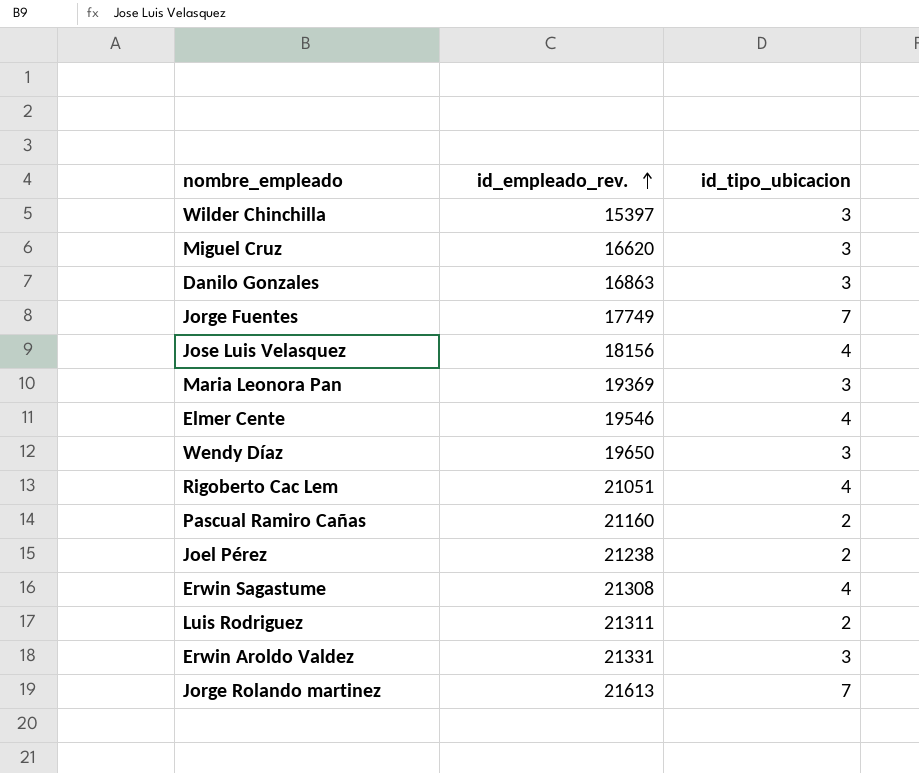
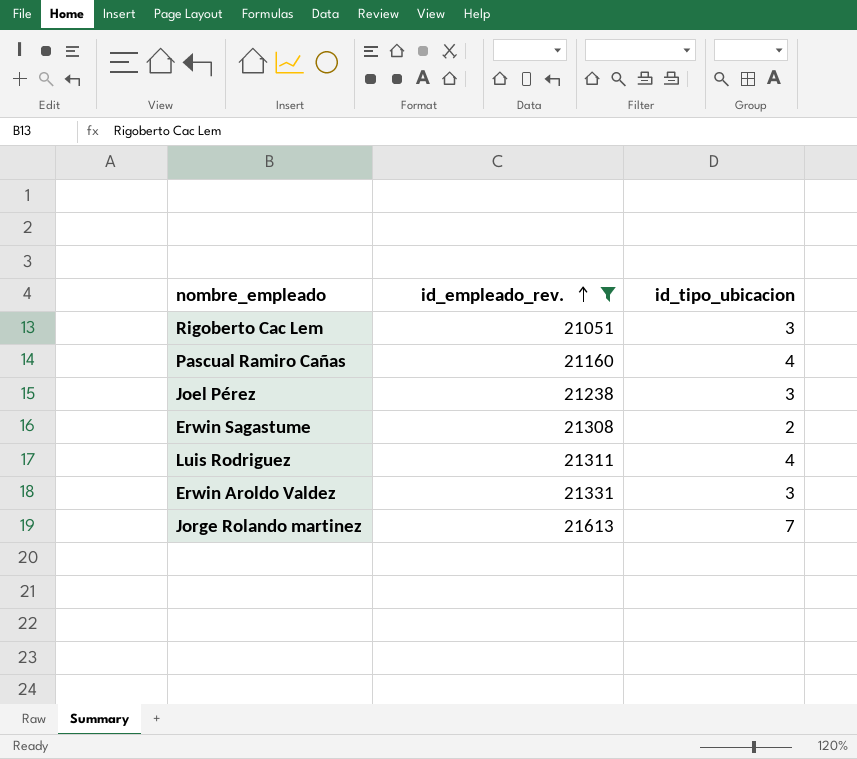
filter: none -> id_empleado_rev. >= 21051
Rigoberto Cac Lem | id_tipo_ubicacion: 4 -> 3
Pascual Ramiro Cañas | id_tipo_ubicacion: 2 -> 4
Joel Pérez | id_tipo_ubicacion: 2 -> 3
Erwin Sagastume | id_tipo_ubicacion: 4 -> 2
Luis Rodriguez | id_tipo_ubicacion: 2 -> 4

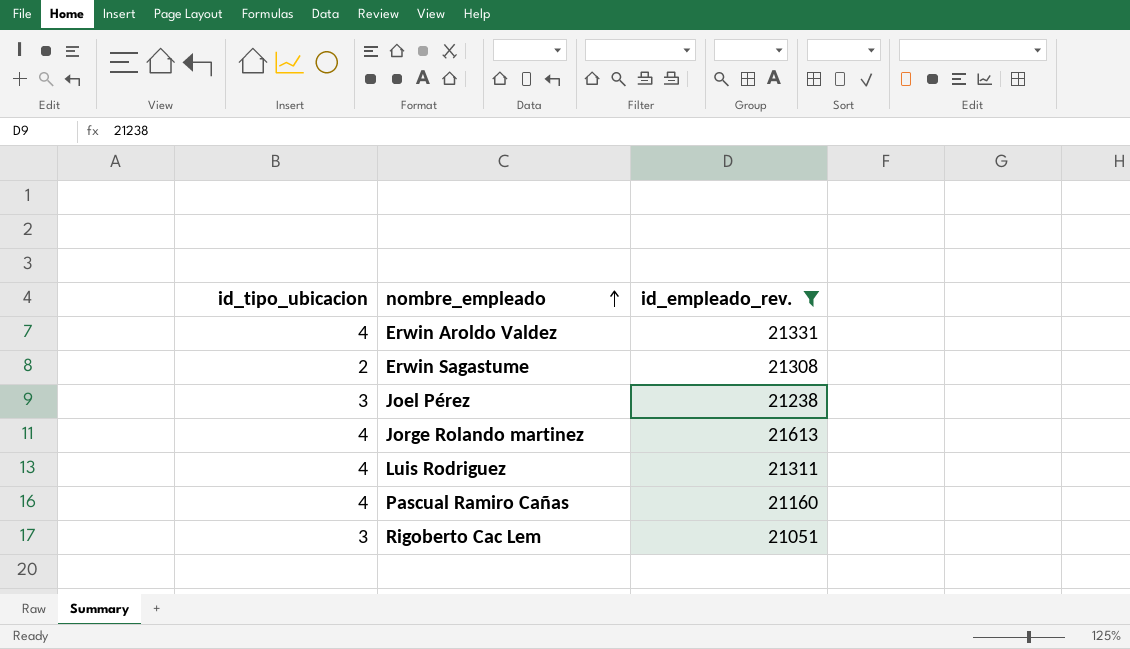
row order: id_empleado_rev. ascending -> nombre_empleado ascending
column id_tipo_ubicacion | position: 3 -> 1
Erwin Aroldo Valdez | id_tipo_ubicacion: 3 -> 4
Jorge Rolando martinez | id_tipo_ubicacion: 7 -> 4

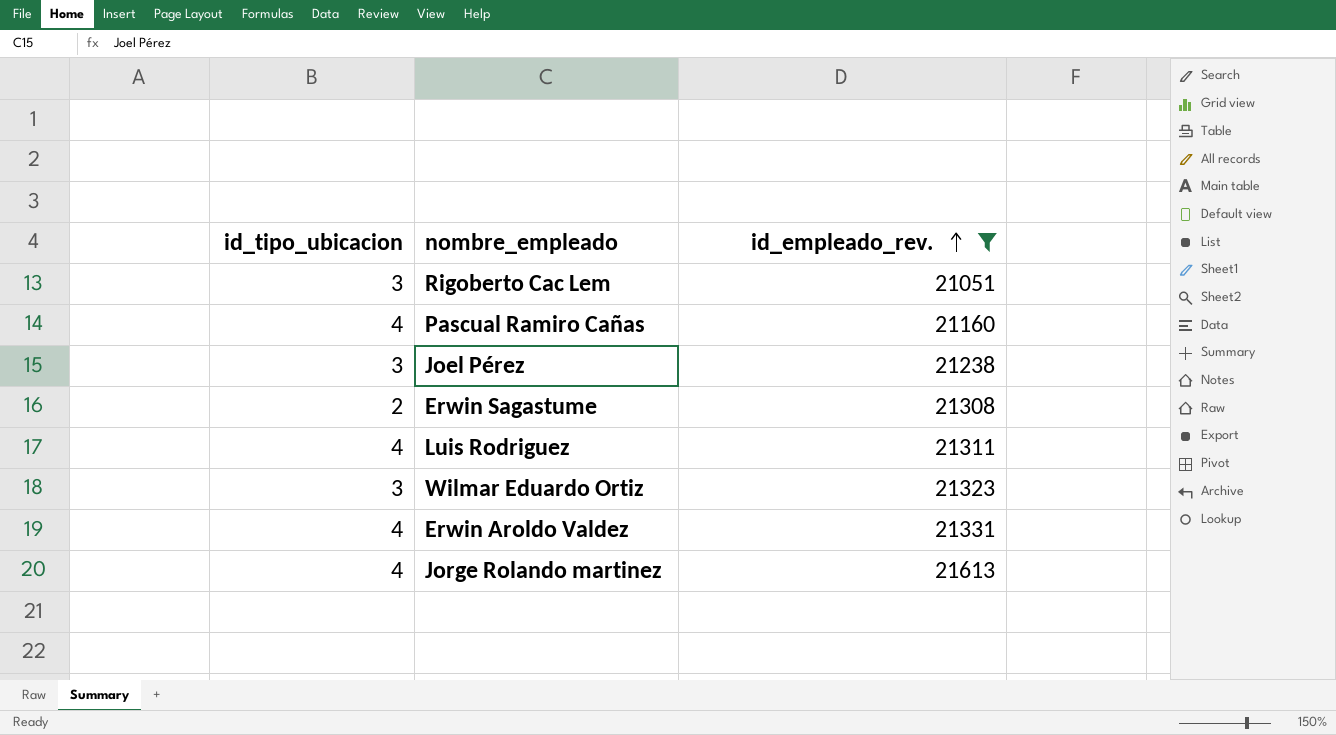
row order: nombre_empleado ascending -> id_empleado_rev. ascending
row Wilmar Eduardo Ortiz: none -> 3 | 21323

